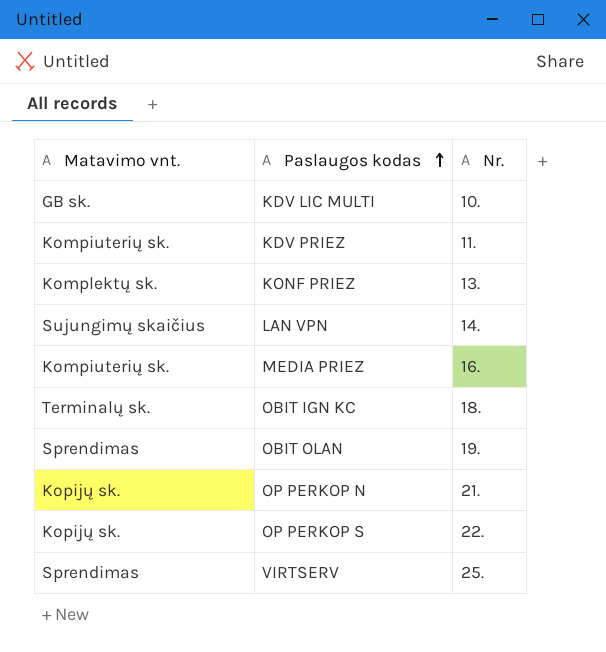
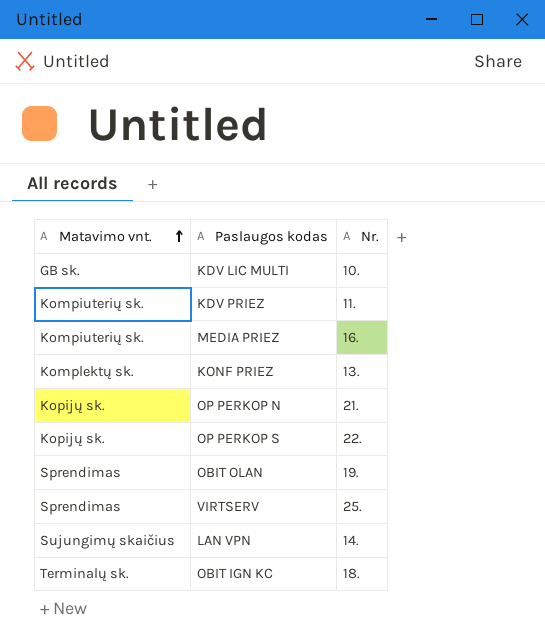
row order: Paslaugos kodas ascending -> Matavimo vnt. ascending

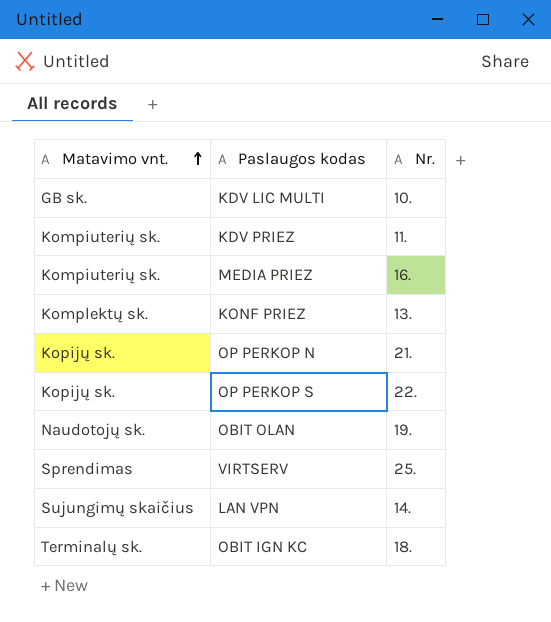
OBIT OLAN | Matavimo vnt.: Sprendimas -> Naudotojų sk.

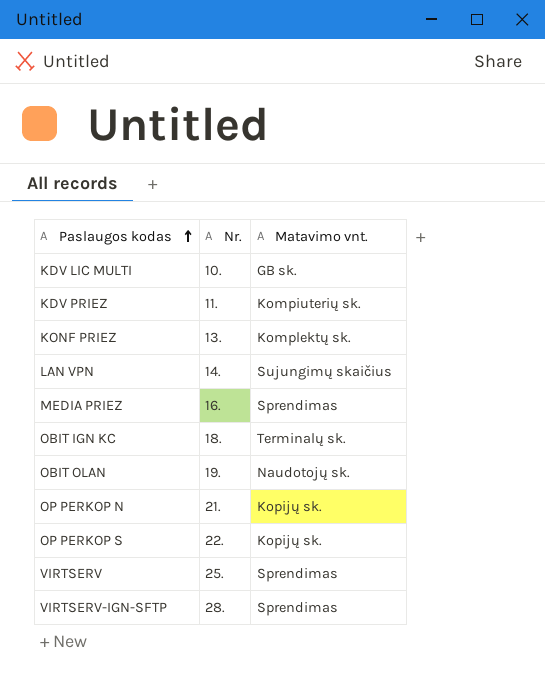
row order: Matavimo vnt. ascending -> Paslaugos kodas ascending
column Matavimo vnt. | position: 1 -> 3
MEDIA PRIEZ | Matavimo vnt.: Kompiuterių sk. -> Sprendimas
row VIRTSERV-IGN-SFTP: none -> 28. | Sprendimas

